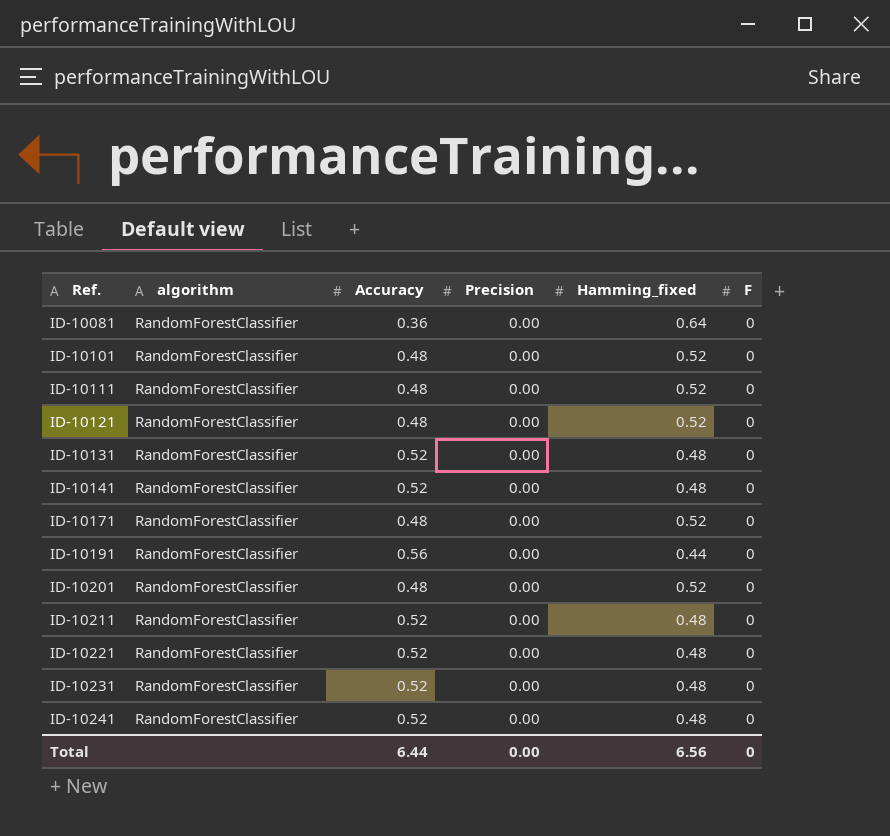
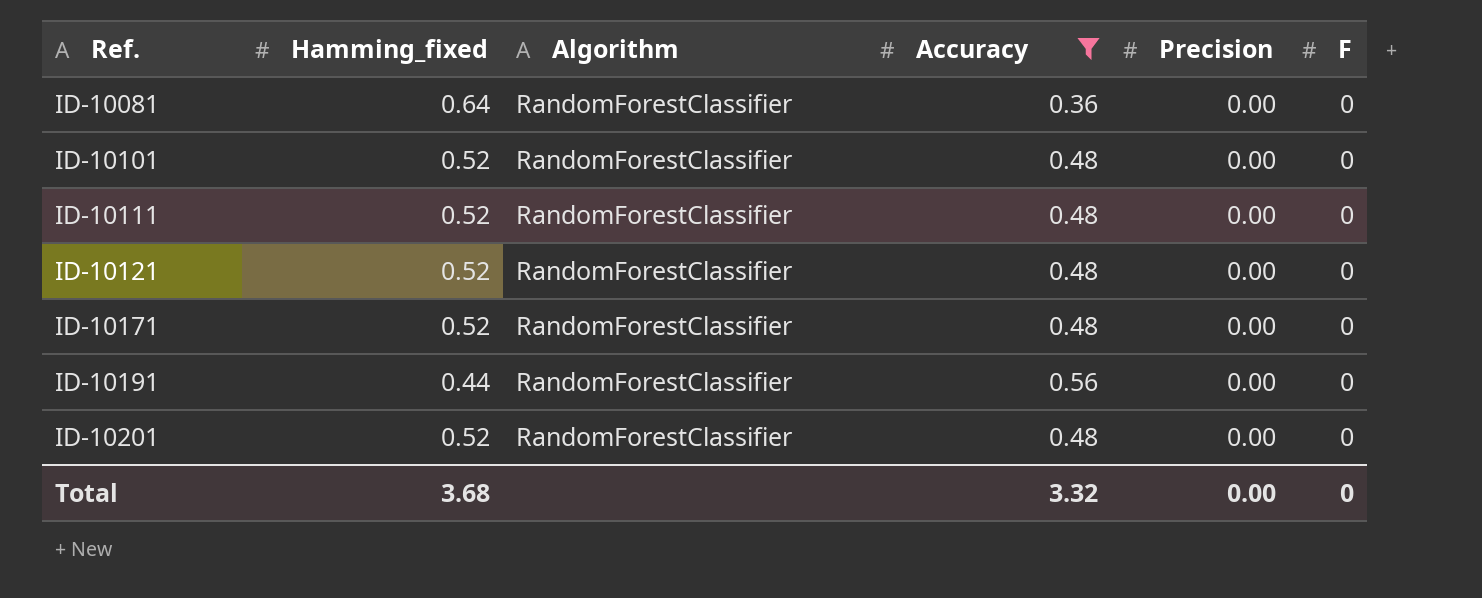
filter: none -> Accuracy != 0.52
column Hamming_fixed | position: 5 -> 2
column name: algorithm -> Algorithm
Total | Hamming_fixed: 6.56 -> 3.68
Total | Accuracy: 6.44 -> 3.32

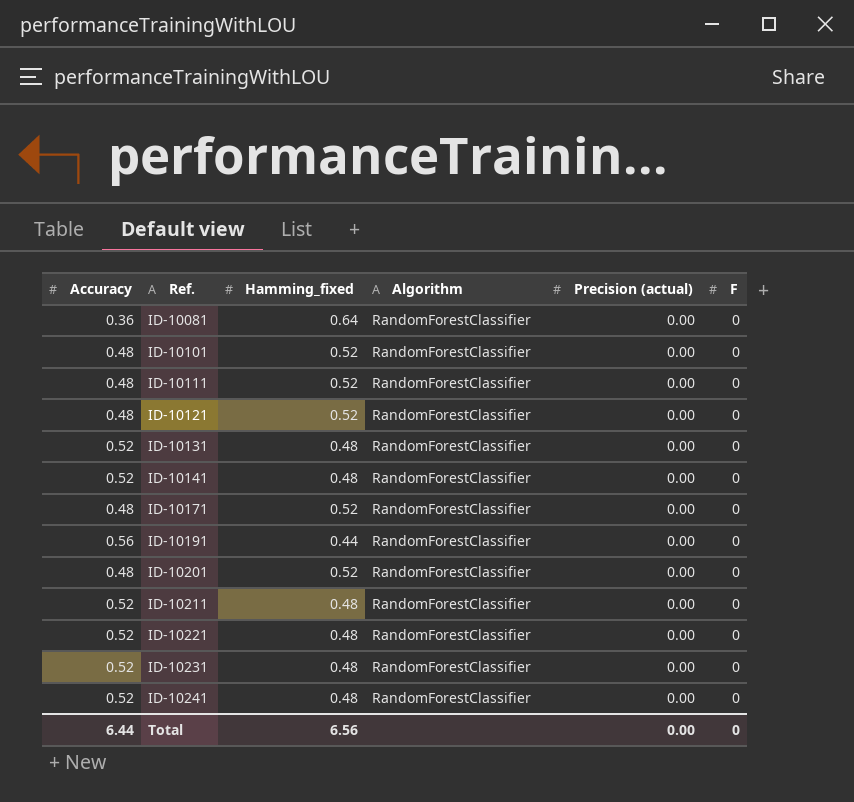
filter: Accuracy != 0.52 -> none
column Accuracy | position: 4 -> 1
column name: Precision -> Precision (actual)
Total | Accuracy: 3.32 -> 6.44
Total | Hamming_fixed: 3.68 -> 6.56

